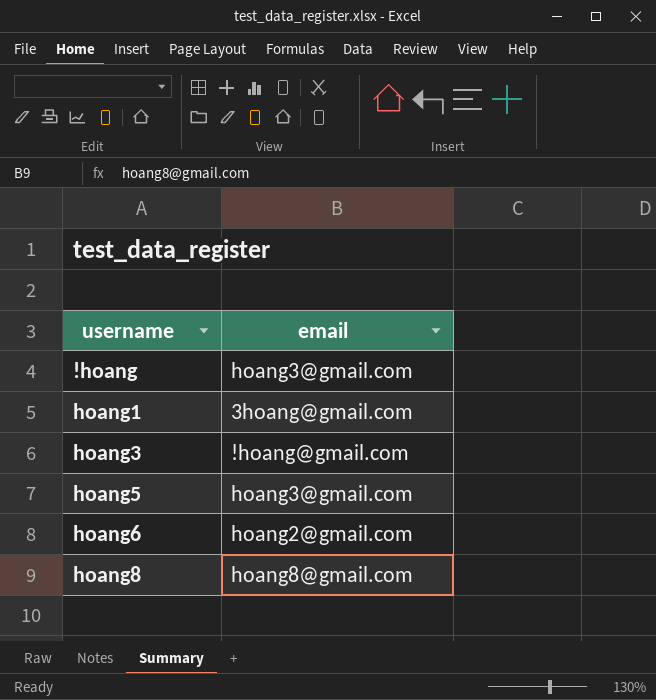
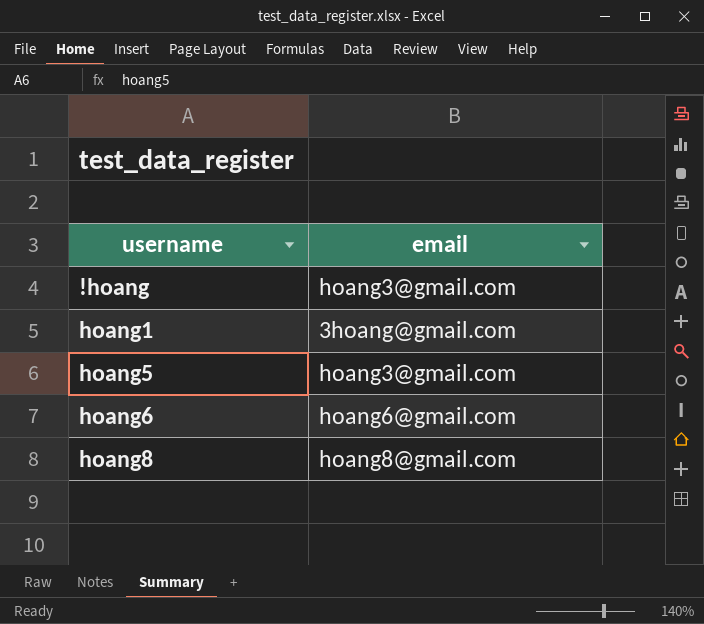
row hoang3: !hoang@gmail.com -> none
hoang6 | email: hoang2@gmail.com -> hoang6@gmail.com

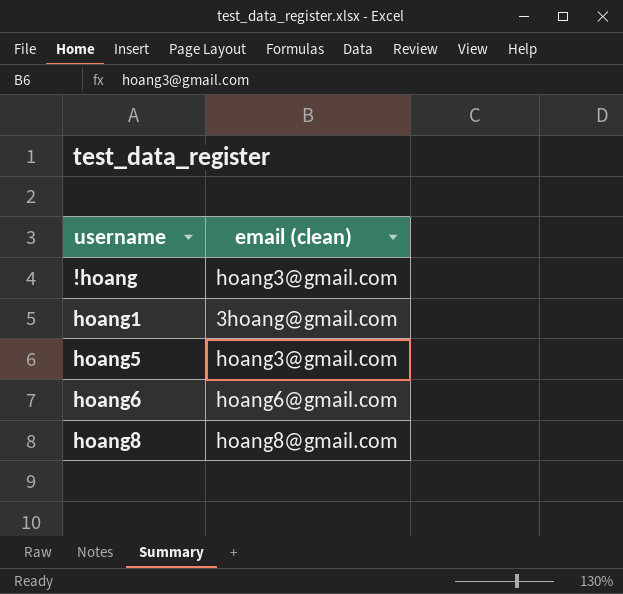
column name: email -> email (clean)

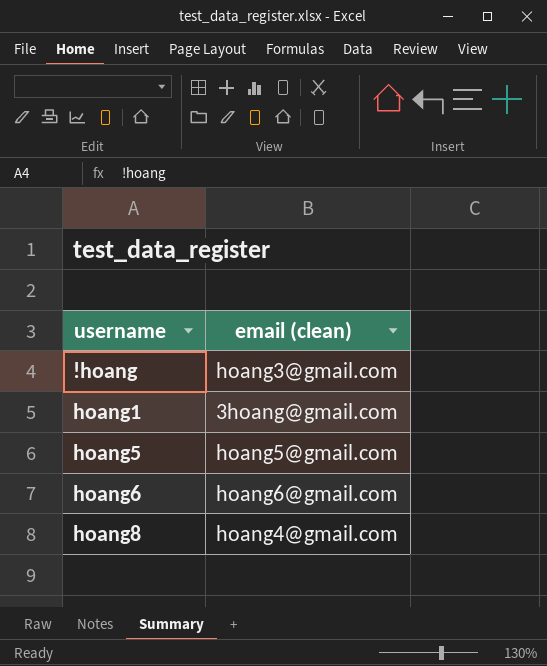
hoang5 | email (clean): hoang3@gmail.com -> hoang5@gmail.com
hoang8 | email (clean): hoang8@gmail.com -> hoang4@gmail.com

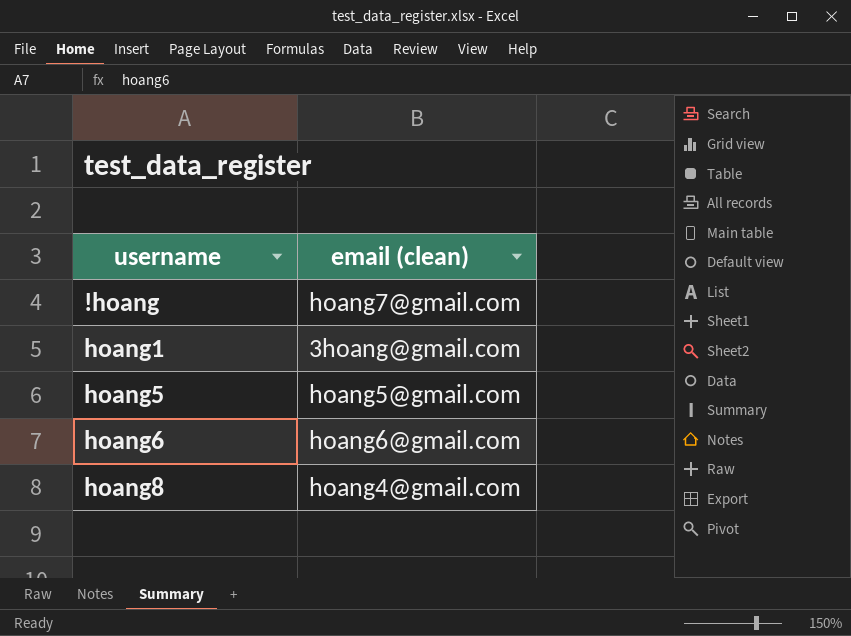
!hoang | email (clean): hoang3@gmail.com -> hoang7@gmail.com

